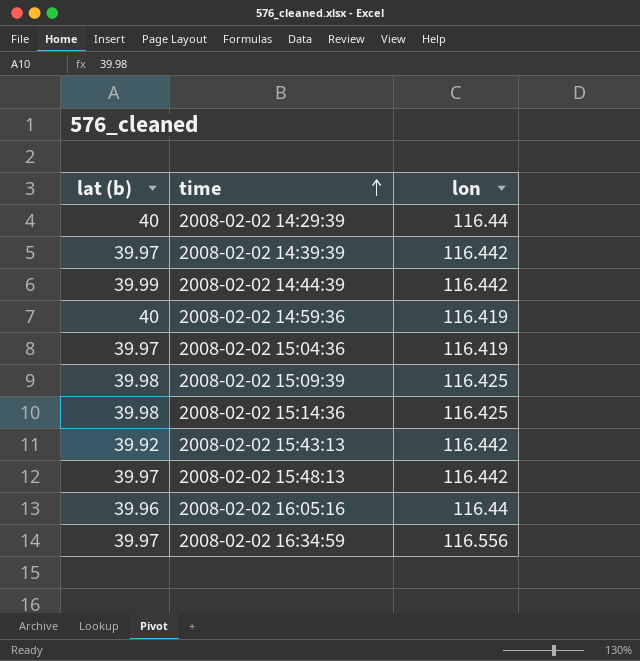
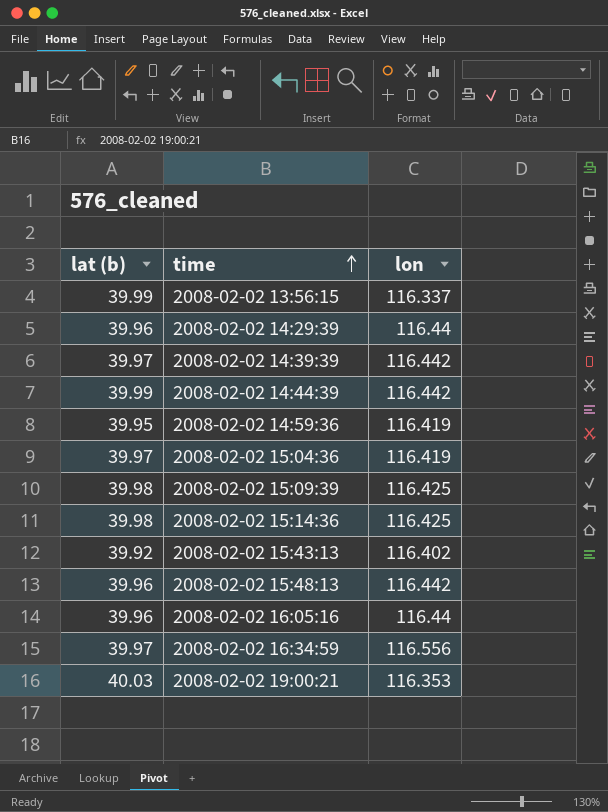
row 2008-02-02 13:56:15: none -> 39.99 | 116.337
2008-02-02 14:29:39 | lat (b): 40 -> 39.96
2008-02-02 14:59:36 | lat (b): 40 -> 39.95
2008-02-02 15:43:13 | lon: 116.442 -> 116.402
2008-02-02 15:48:13 | lat (b): 39.97 -> 39.96
row 2008-02-02 19:00:21: none -> 40.03 | 116.353

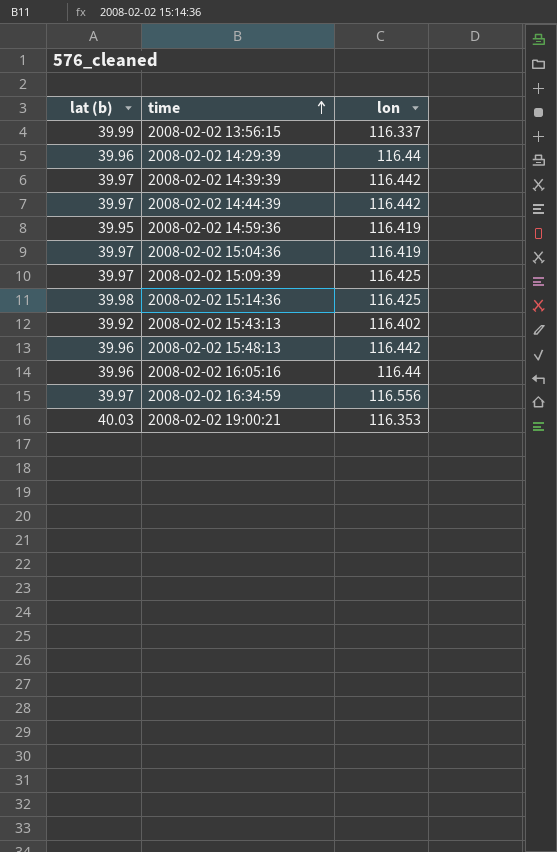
2008-02-02 14:44:39 | lat (b): 39.99 -> 39.97
2008-02-02 15:09:39 | lat (b): 39.98 -> 39.97

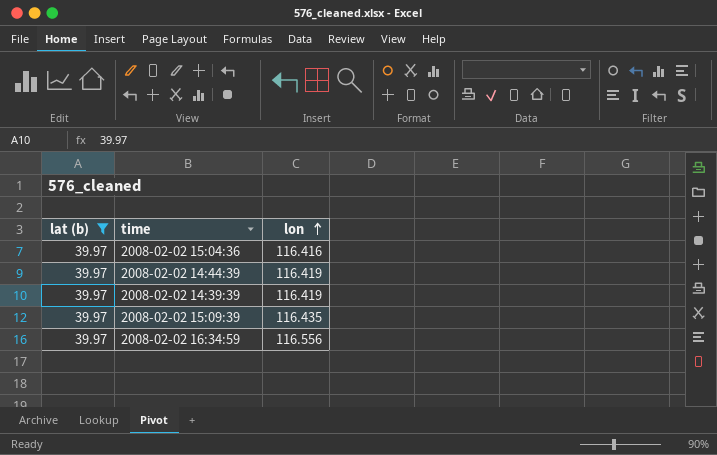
filter: none -> lat (b) = 39.97
row order: time ascending -> lon ascending
2008-02-02 15:04:36 | lon: 116.419 -> 116.416
2008-02-02 14:44:39 | lon: 116.442 -> 116.419
2008-02-02 14:39:39 | lon: 116.442 -> 116.419
2008-02-02 15:09:39 | lon: 116.425 -> 116.435

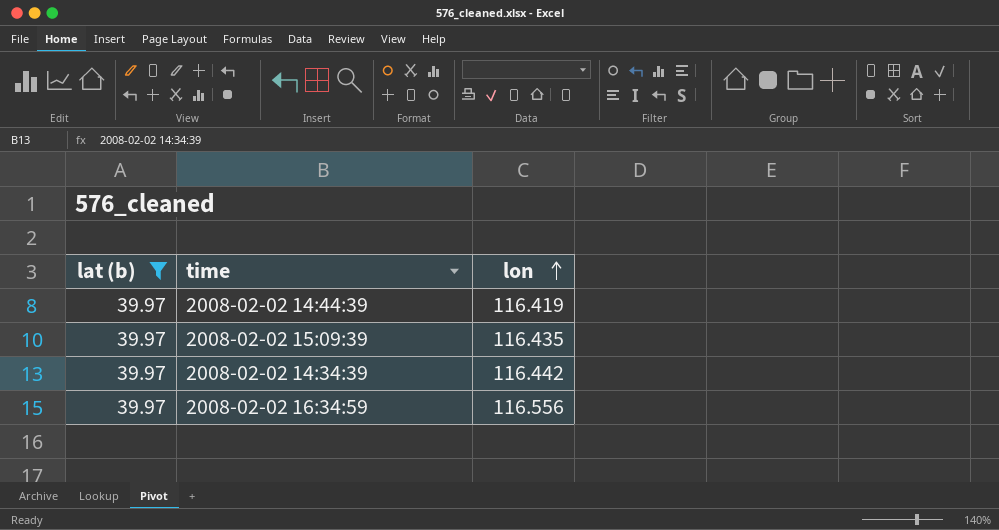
row 2008-02-02 15:04:36: 39.97 | 116.416 -> none
row 2008-02-02 14:39:39: 39.97 | 116.419 -> none
row 2008-02-02 14:34:39: none -> 39.97 | 116.442

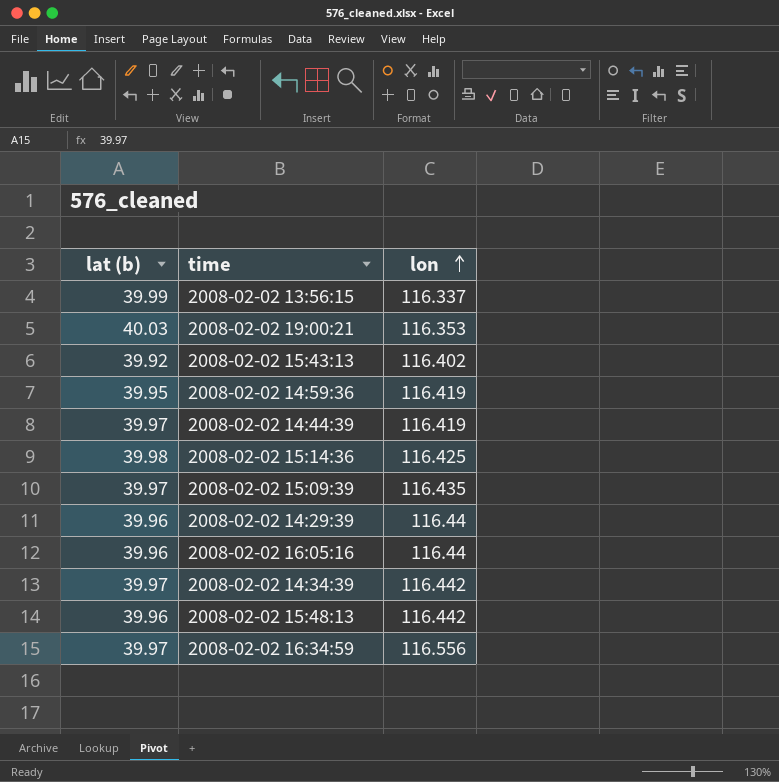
filter: lat (b) = 39.97 -> none

